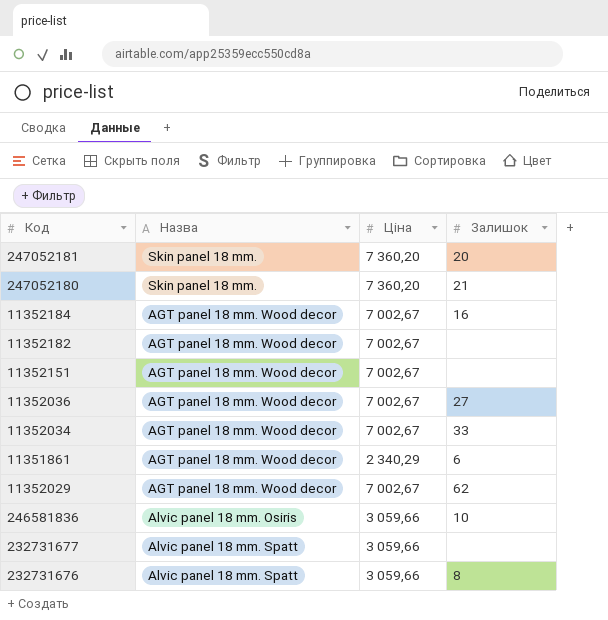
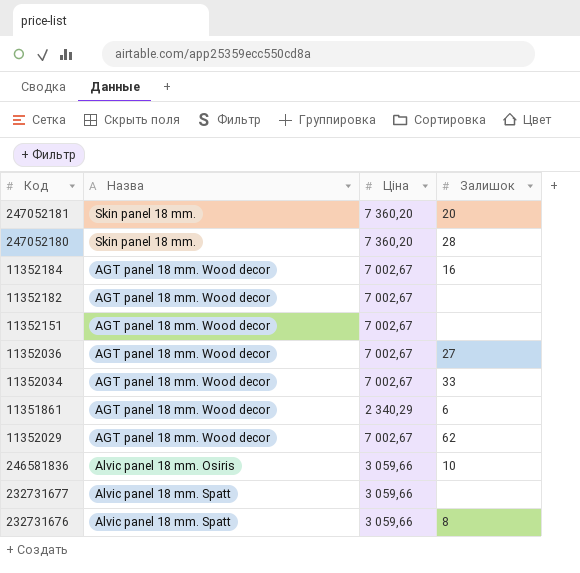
247052180 | Залишок: 21 -> 28

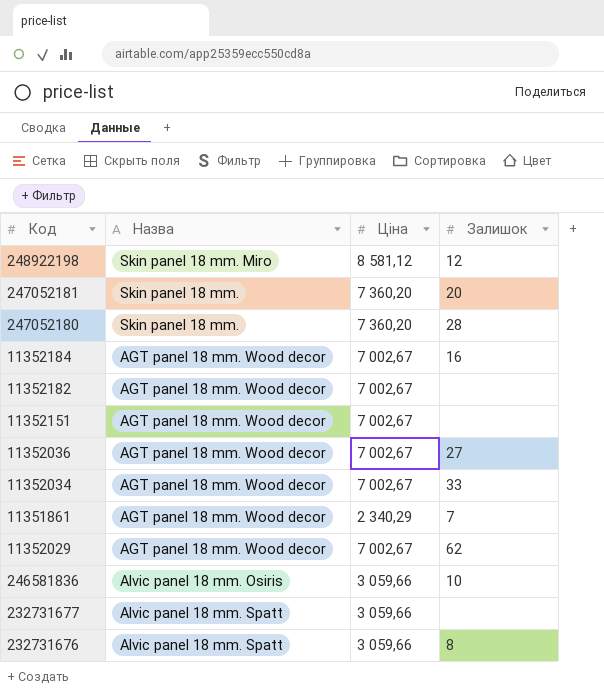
row 248922198: none -> Skin panel 18 mm. Miro | 8 581,12 | 12
11351861 | Залишок: 6 -> 7

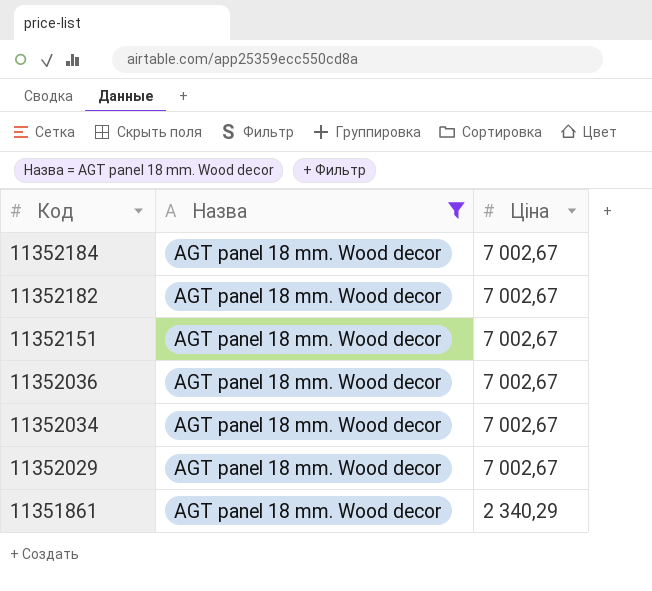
filter: none -> Назва = AGT panel 18 mm. Wood decor
row order: none -> Код descending
column Залишок | position: 4 -> none

